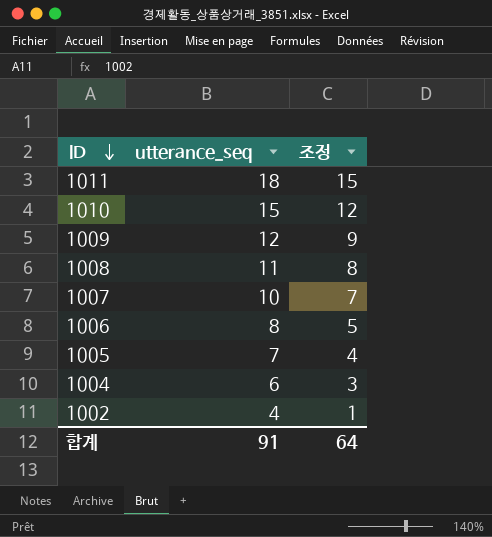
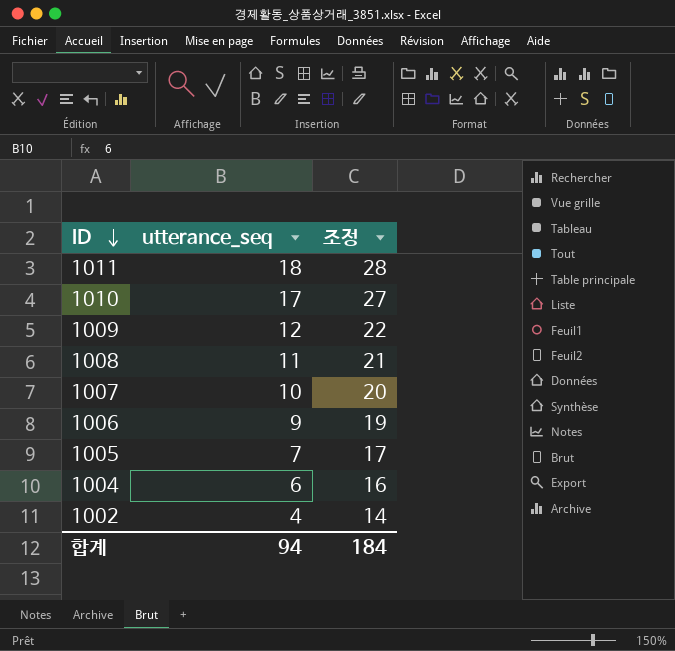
column 조정 | formula: [utterance_seq] - 3 -> [utterance_seq] + 10
1010 | utterance_seq: 15 -> 17
1006 | utterance_seq: 8 -> 9
합계 | utterance_seq: 91 -> 94
합계 | 조정: 64 -> 184

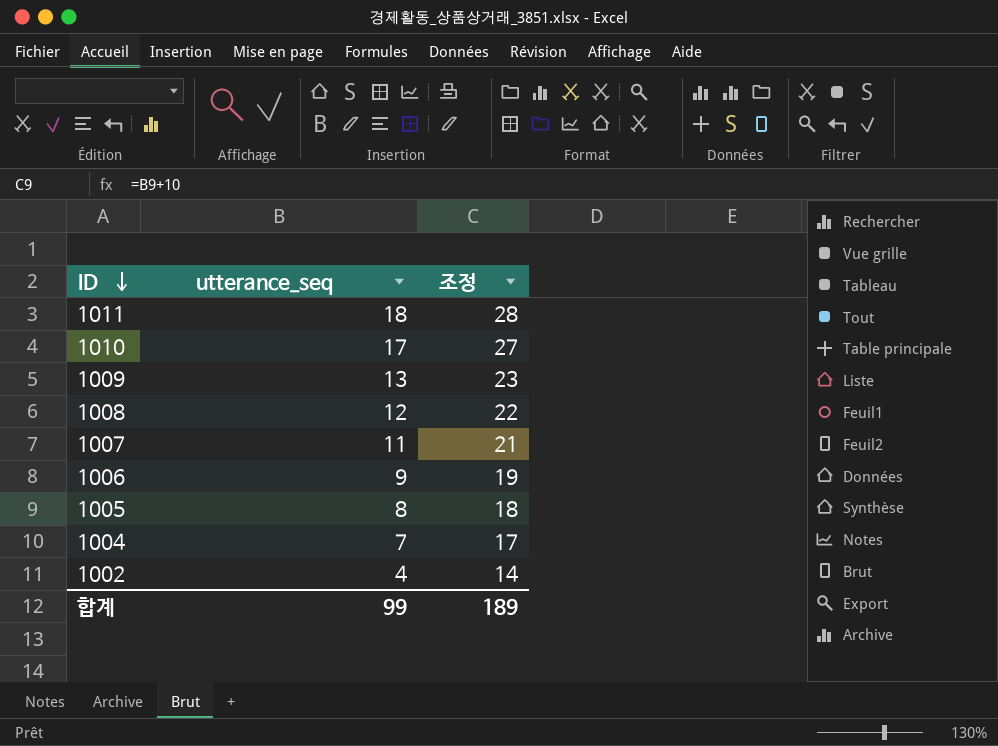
1009 | utterance_seq: 12 -> 13
1009 | 조정: 22 -> 23
1008 | utterance_seq: 11 -> 12
1008 | 조정: 21 -> 22
1007 | utterance_seq: 10 -> 11
1007 | 조정: 20 -> 21
1005 | utterance_seq: 7 -> 8
1005 | 조정: 17 -> 18
1004 | utterance_seq: 6 -> 7
1004 | 조정: 16 -> 17
합계 | utterance_seq: 94 -> 99
합계 | 조정: 184 -> 189

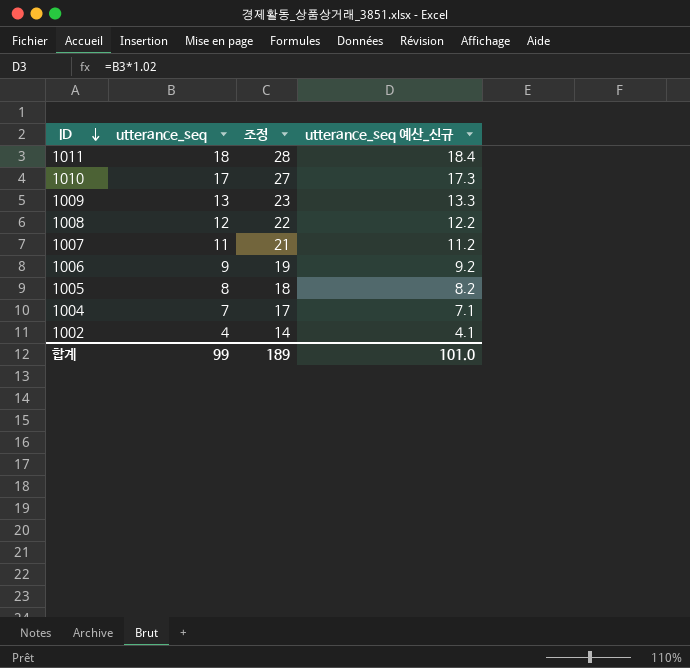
column utterance_seq 예산_신규 | formula: none -> [utterance_seq] * 1.02

